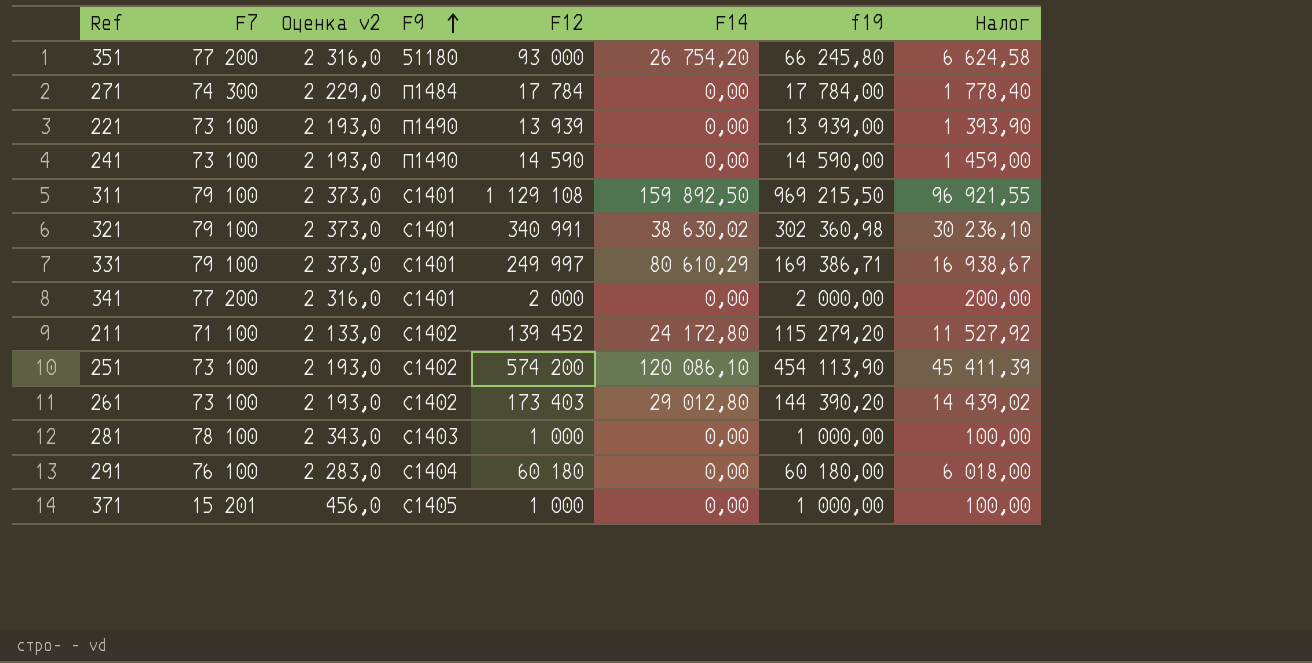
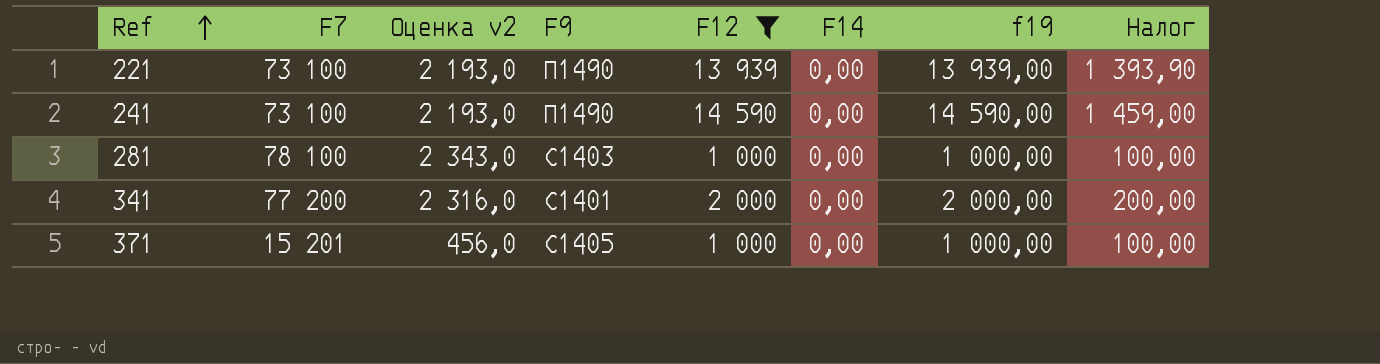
filter: none -> F12 <= 14 590
row order: F9 ascending -> Ref ascending

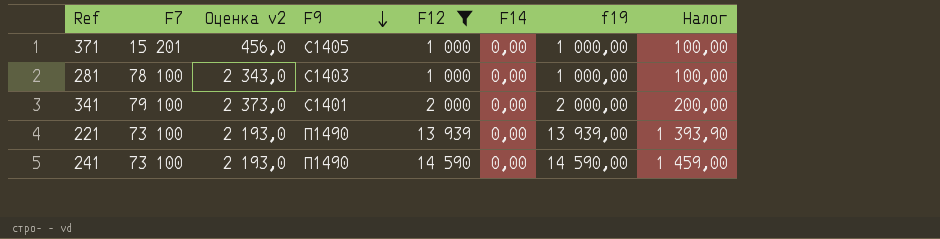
row order: Ref ascending -> F9 descending
341 | F7: 77 200 -> 79 100
341 | Оценка v2: 2 316,0 -> 2 373,0

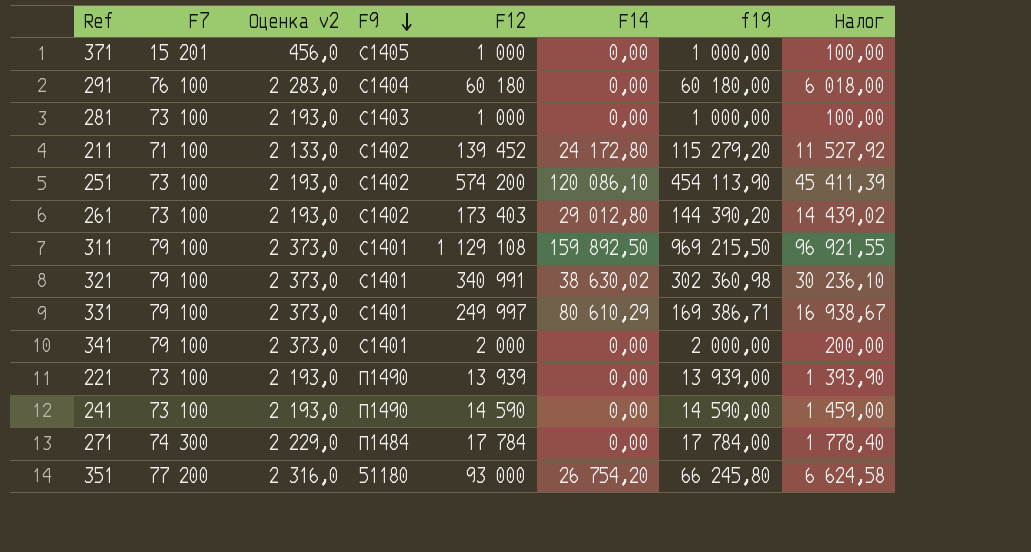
filter: F12 <= 14 590 -> none
281 | F7: 78 100 -> 73 100
281 | Оценка v2: 2 343,0 -> 2 193,0

